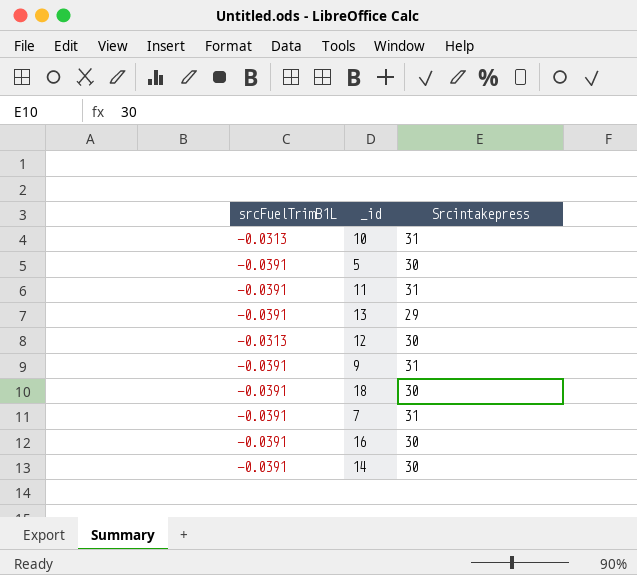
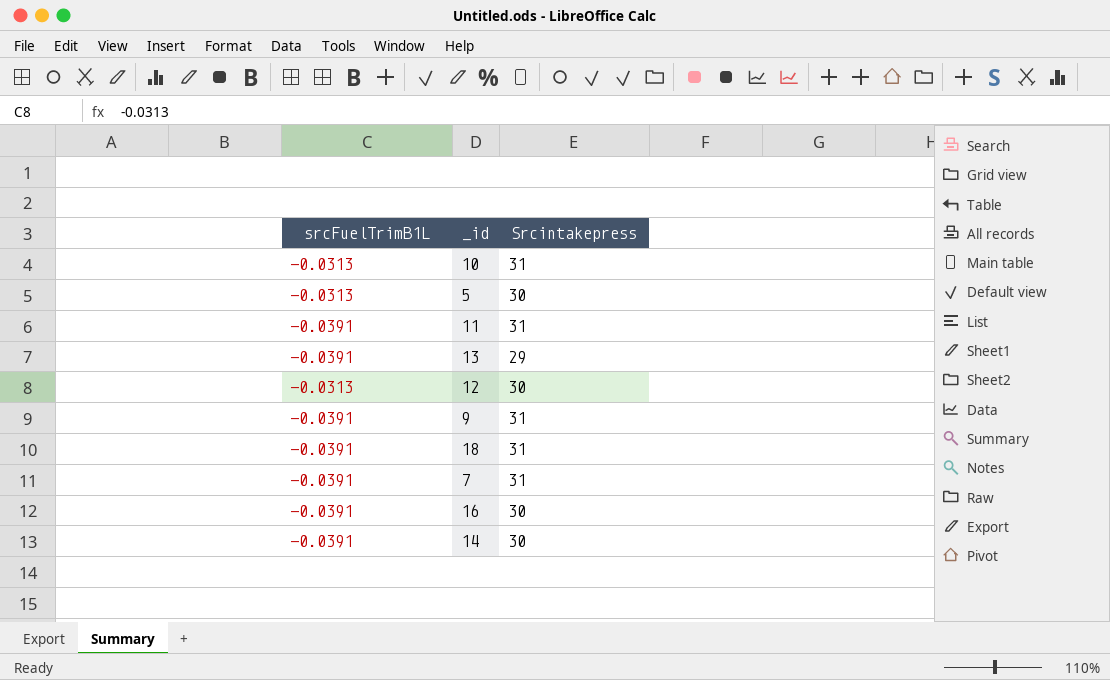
5 | srcFuelTrimB1L: -0.0391 -> -0.0313
18 | Srcintakepress: 30 -> 31

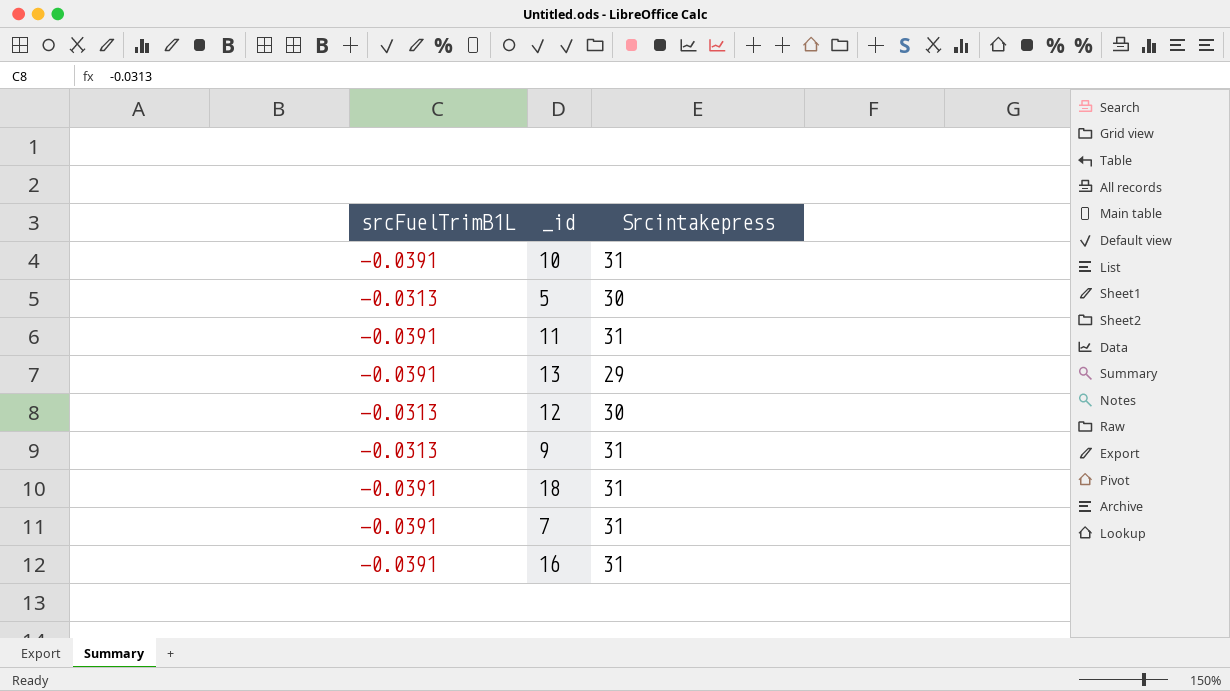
row 14: -0.0391 | 30 -> none
10 | srcFuelTrimB1L: -0.0313 -> -0.0391
9 | srcFuelTrimB1L: -0.0391 -> -0.0313
16 | Srcintakepress: 30 -> 31

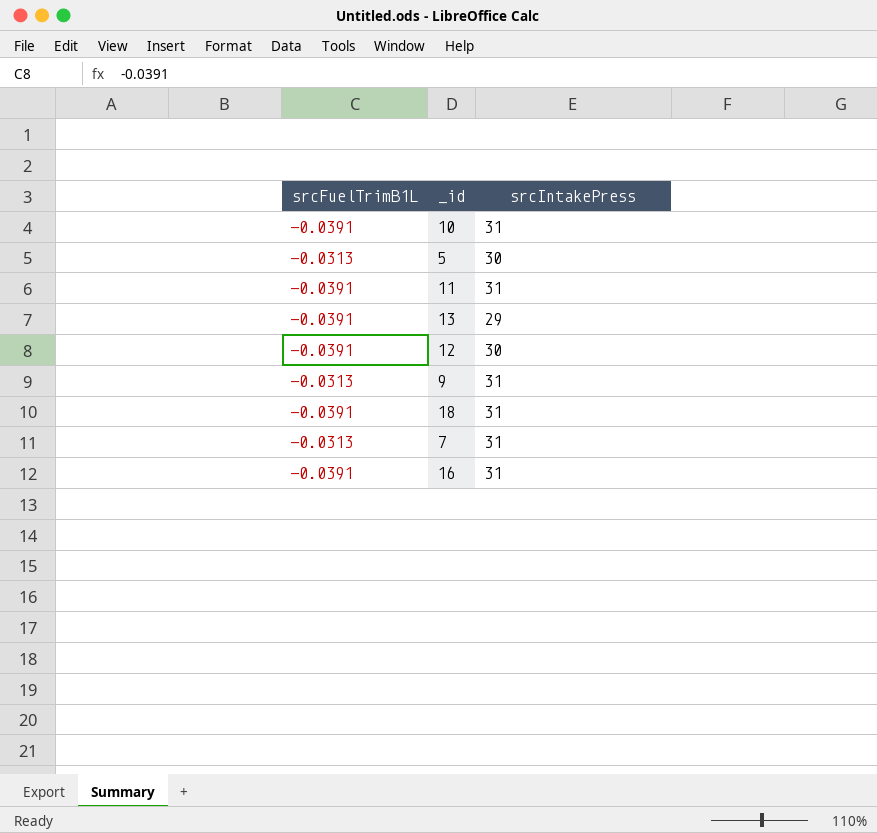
column name: Srcintakepress -> srcIntakePress
12 | srcFuelTrimB1L: -0.0313 -> -0.0391
7 | srcFuelTrimB1L: -0.0391 -> -0.0313

